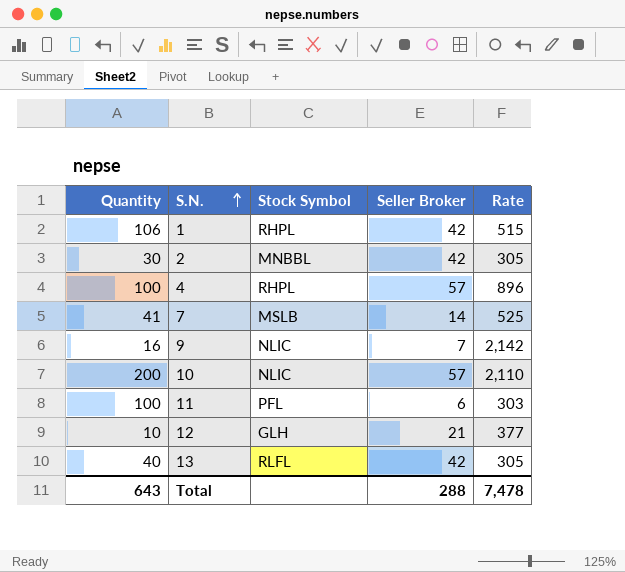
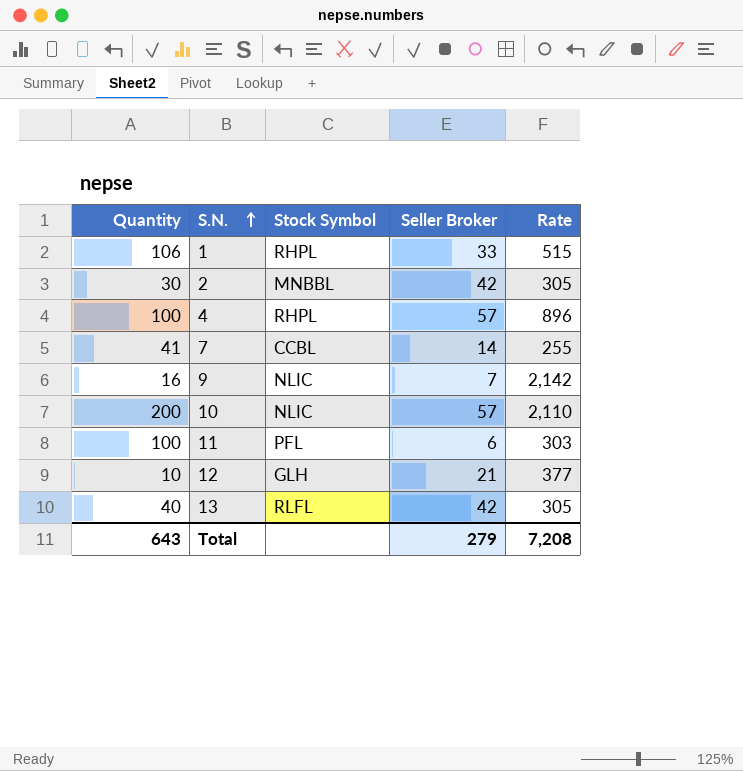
1 | Seller Broker: 42 -> 33
7 | Stock Symbol: MSLB -> CCBL
7 | Rate: 525 -> 255
Total | Seller Broker: 288 -> 279
Total | Rate: 7,478 -> 7,208

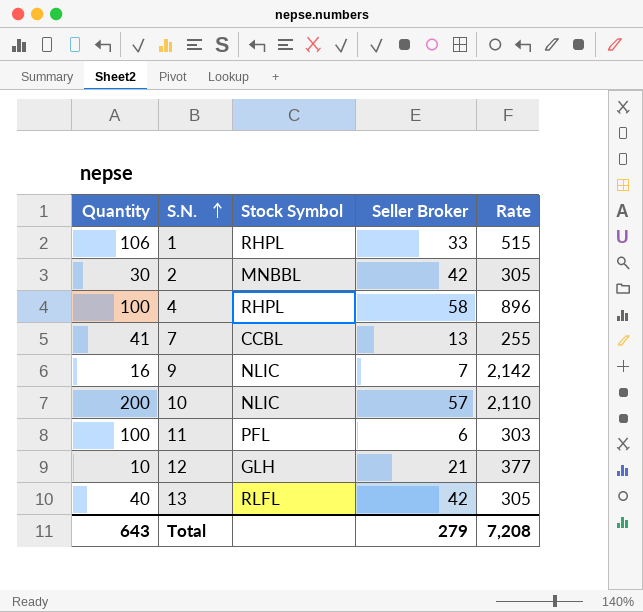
4 | Seller Broker: 57 -> 58
7 | Seller Broker: 14 -> 13

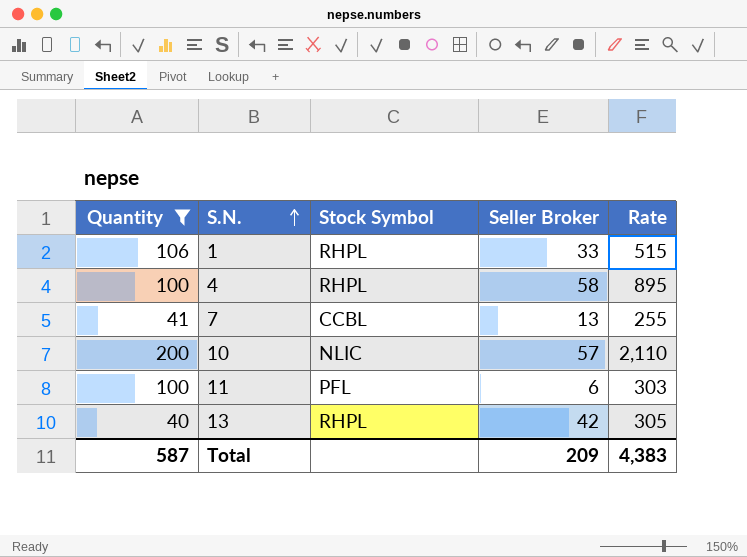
filter: none -> Quantity >= 40
4 | Rate: 896 -> 895
13 | Stock Symbol: RLFL -> RHPL
Total | Quantity: 643 -> 587
Total | Seller Broker: 279 -> 209
Total | Rate: 7,208 -> 4,383

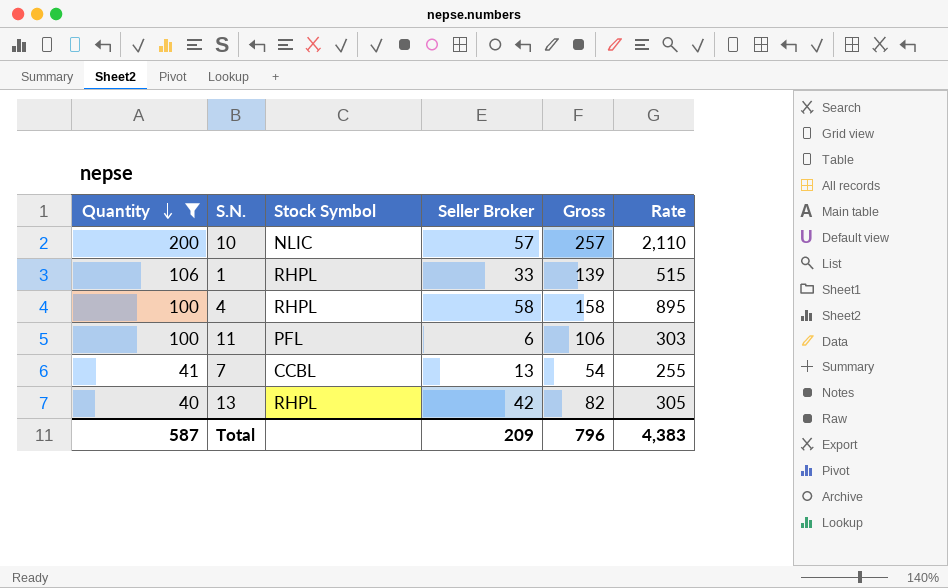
row order: S.N. ascending -> Quantity descending
column Gross | formula: none -> [Quantity] + [Seller Broker]

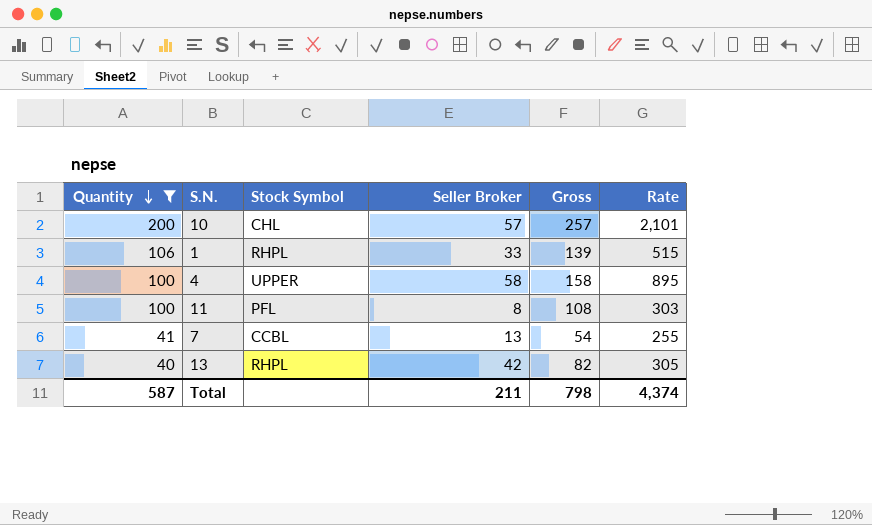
10 | Stock Symbol: NLIC -> CHL
10 | Rate: 2,110 -> 2,101
4 | Stock Symbol: RHPL -> UPPER
11 | Seller Broker: 6 -> 8
11 | Gross: 106 -> 108
Total | Seller Broker: 209 -> 211
Total | Gross: 796 -> 798
Total | Rate: 4,383 -> 4,374

